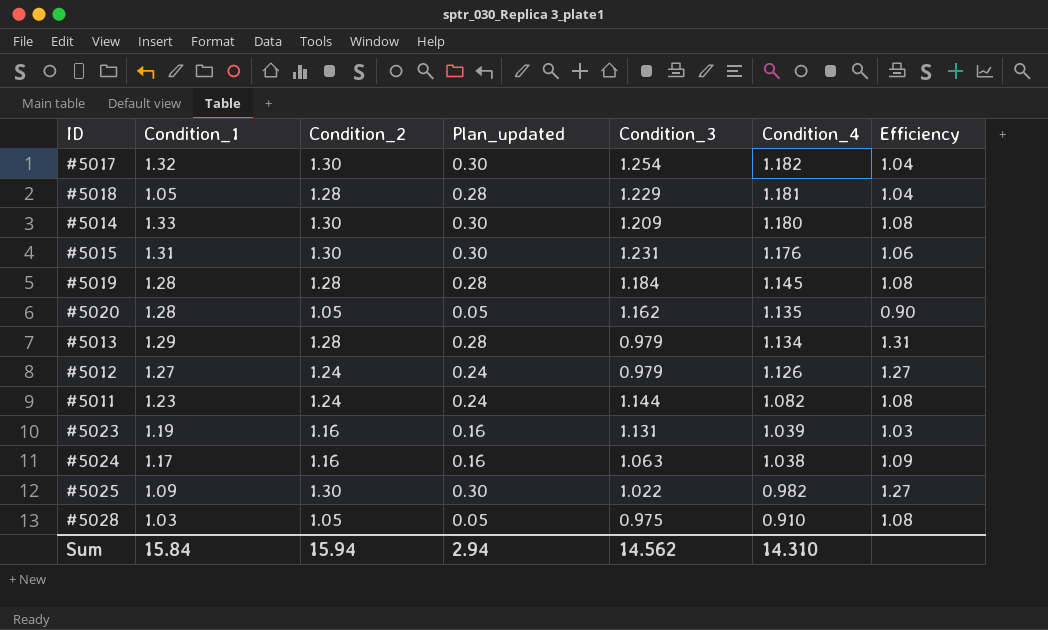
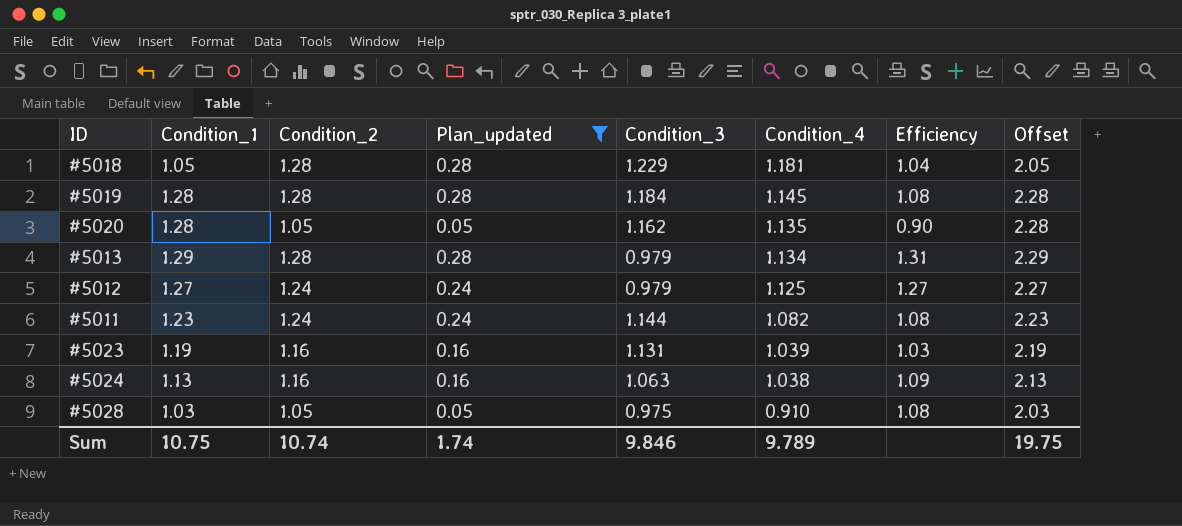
filter: none -> Plan_updated != 0.30
column Offset | formula: none -> [Condition_1] + 1
#5012 | Condition_4: 1.126 -> 1.125
#5024 | Condition_1: 1.17 -> 1.13
Sum | Condition_1: 15.84 -> 10.75
Sum | Condition_2: 15.94 -> 10.74
Sum | Plan_updated: 2.94 -> 1.74
Sum | Condition_3: 14.562 -> 9.846
Sum | Condition_4: 14.310 -> 9.789

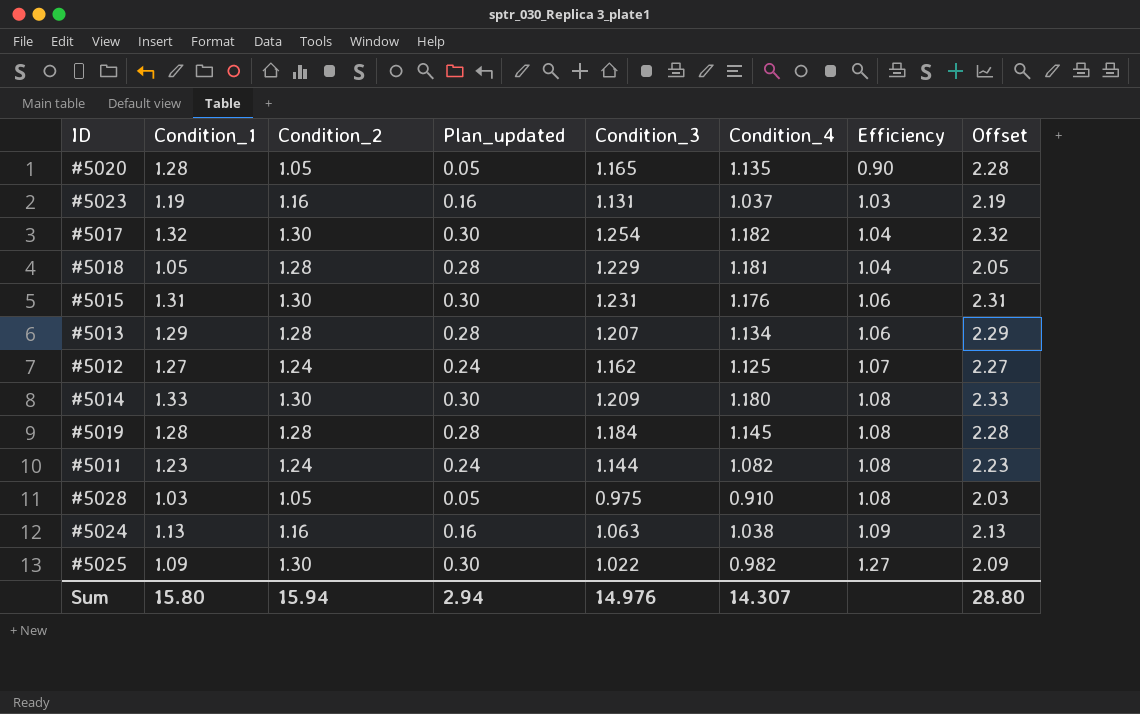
filter: Plan_updated != 0.30 -> none
row order: Condition_4 descending -> Efficiency ascending
#5020 | Condition_3: 1.162 -> 1.165
#5023 | Condition_4: 1.039 -> 1.037
#5013 | Condition_3: 0.979 -> 1.207
#5013 | Efficiency: 1.31 -> 1.06
#5012 | Condition_3: 0.979 -> 1.162
#5012 | Efficiency: 1.27 -> 1.07
Sum | Condition_1: 10.75 -> 15.80
Sum | Condition_2: 10.74 -> 15.94
Sum | Plan_updated: 1.74 -> 2.94
Sum | Condition_3: 9.846 -> 14.976
Sum | Condition_4: 9.789 -> 14.307
Sum | Offset: 19.75 -> 28.80

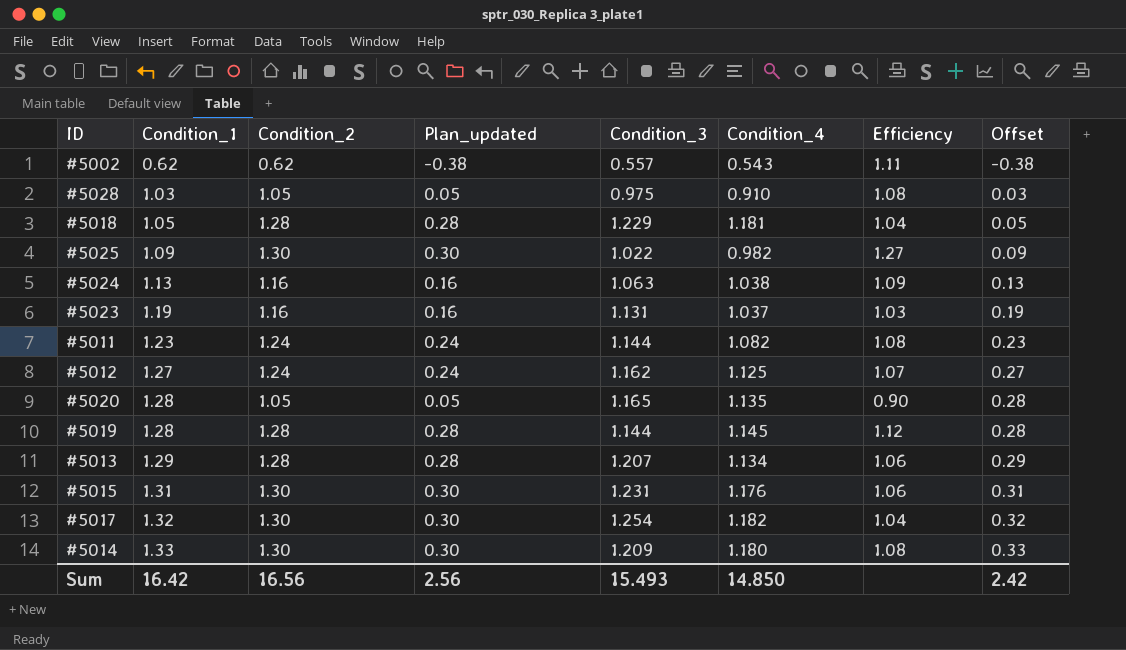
row order: Efficiency ascending -> Condition_1 ascending
column Offset | formula: [Condition_1] + 1 -> [Condition_1] - 1
row #5002: none -> 0.62 | 0.62 | -0.38 | 0.557 | 0.543 | 1.11 | -0.38
#5019 | Condition_3: 1.184 -> 1.144
#5019 | Efficiency: 1.08 -> 1.12
Sum | Condition_1: 15.80 -> 16.42
Sum | Condition_2: 15.94 -> 16.56
Sum | Plan_updated: 2.94 -> 2.56
Sum | Condition_3: 14.976 -> 15.493
Sum | Condition_4: 14.307 -> 14.850
Sum | Offset: 28.80 -> 2.42

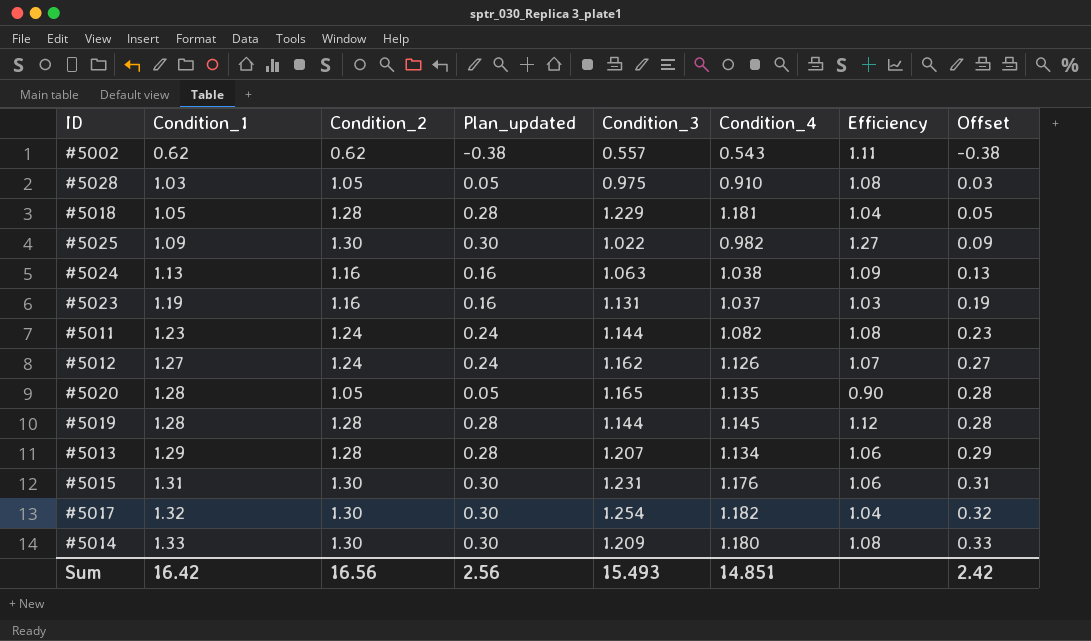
#5012 | Condition_4: 1.125 -> 1.126
Sum | Condition_4: 14.850 -> 14.851

